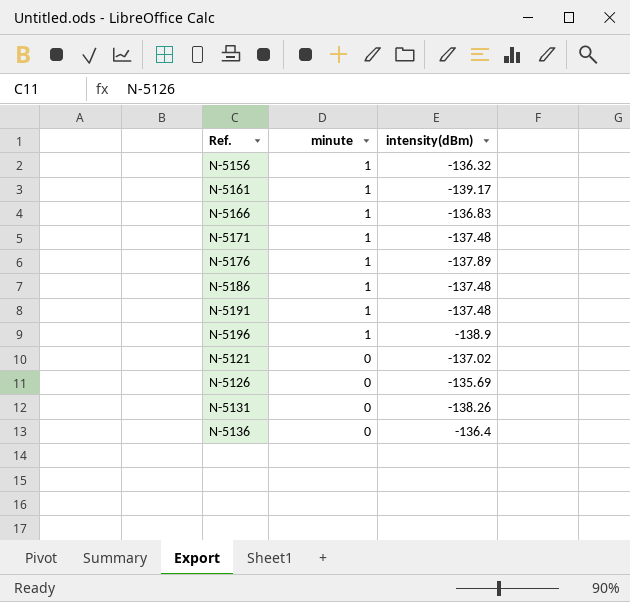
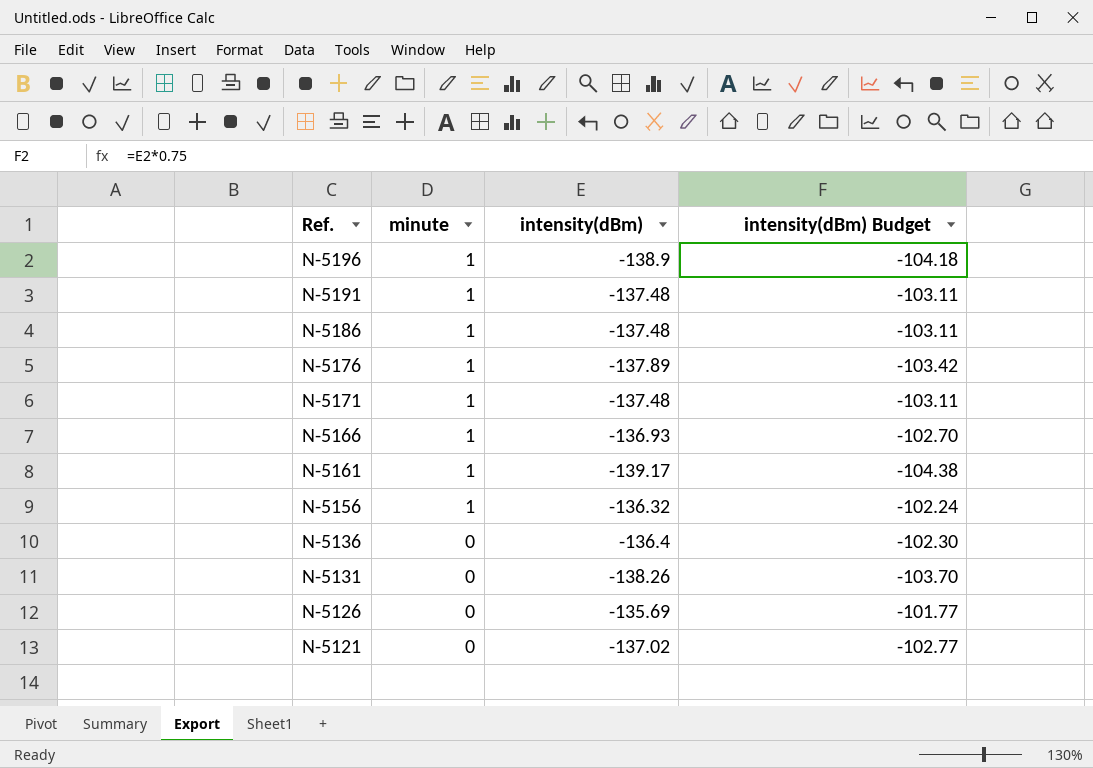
row order: minute descending -> Ref. descending
column intensity(dBm) Budget | formula: none -> [intensity(dBm)] * 0.75
N-5166 | intensity(dBm): -136.83 -> -136.93

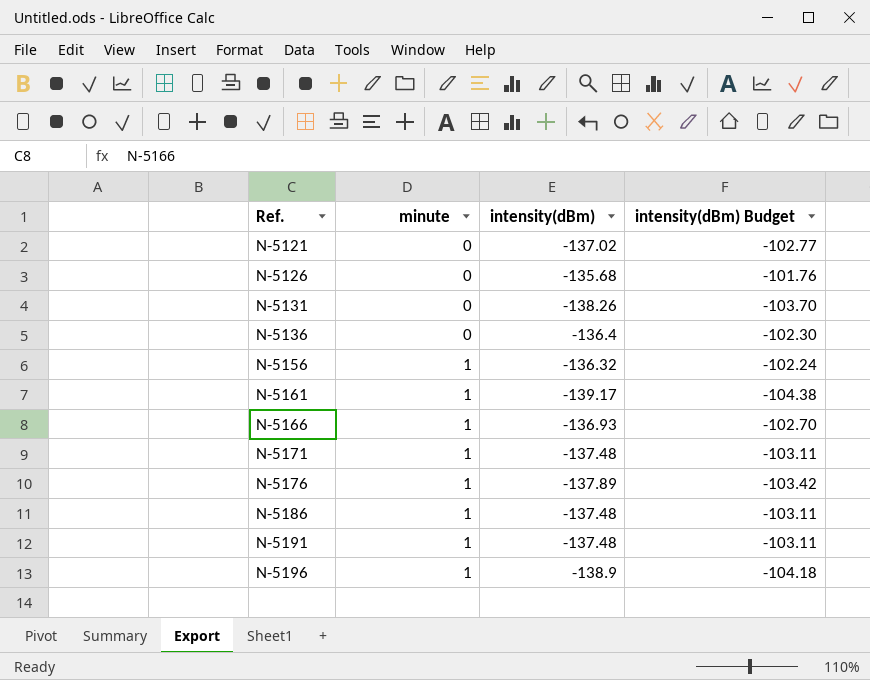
row order: Ref. descending -> Ref. ascending
N-5126 | intensity(dBm): -135.69 -> -135.68
N-5126 | intensity(dBm) Budget: -101.77 -> -101.76

